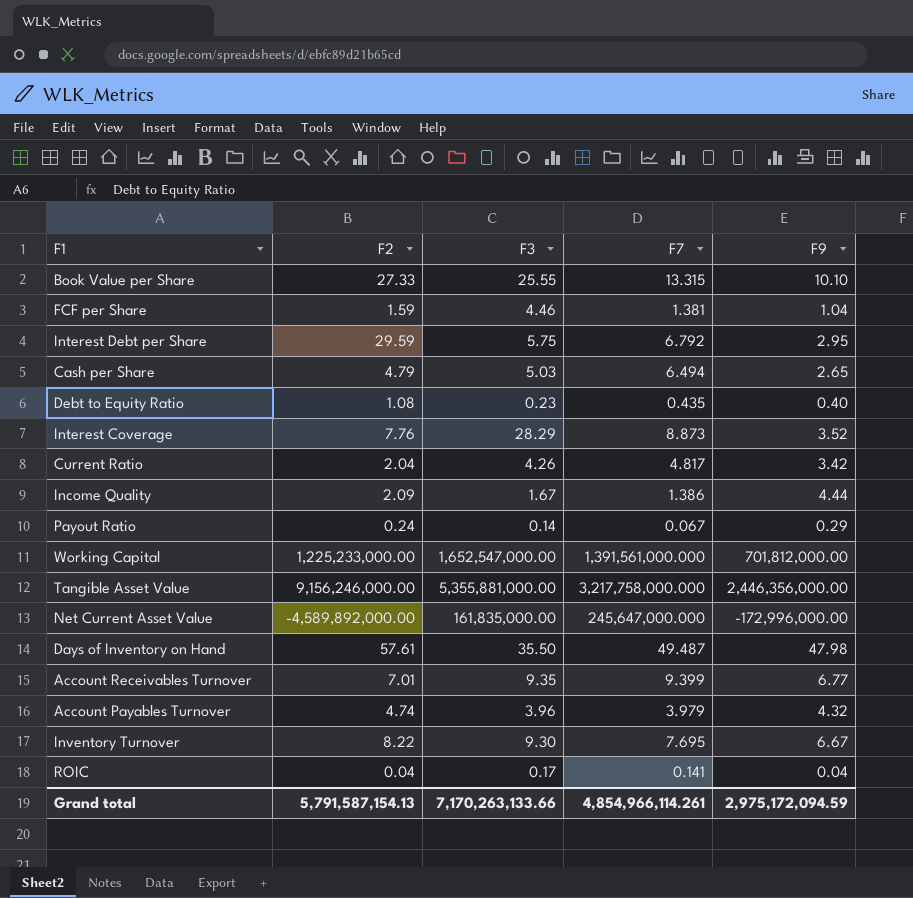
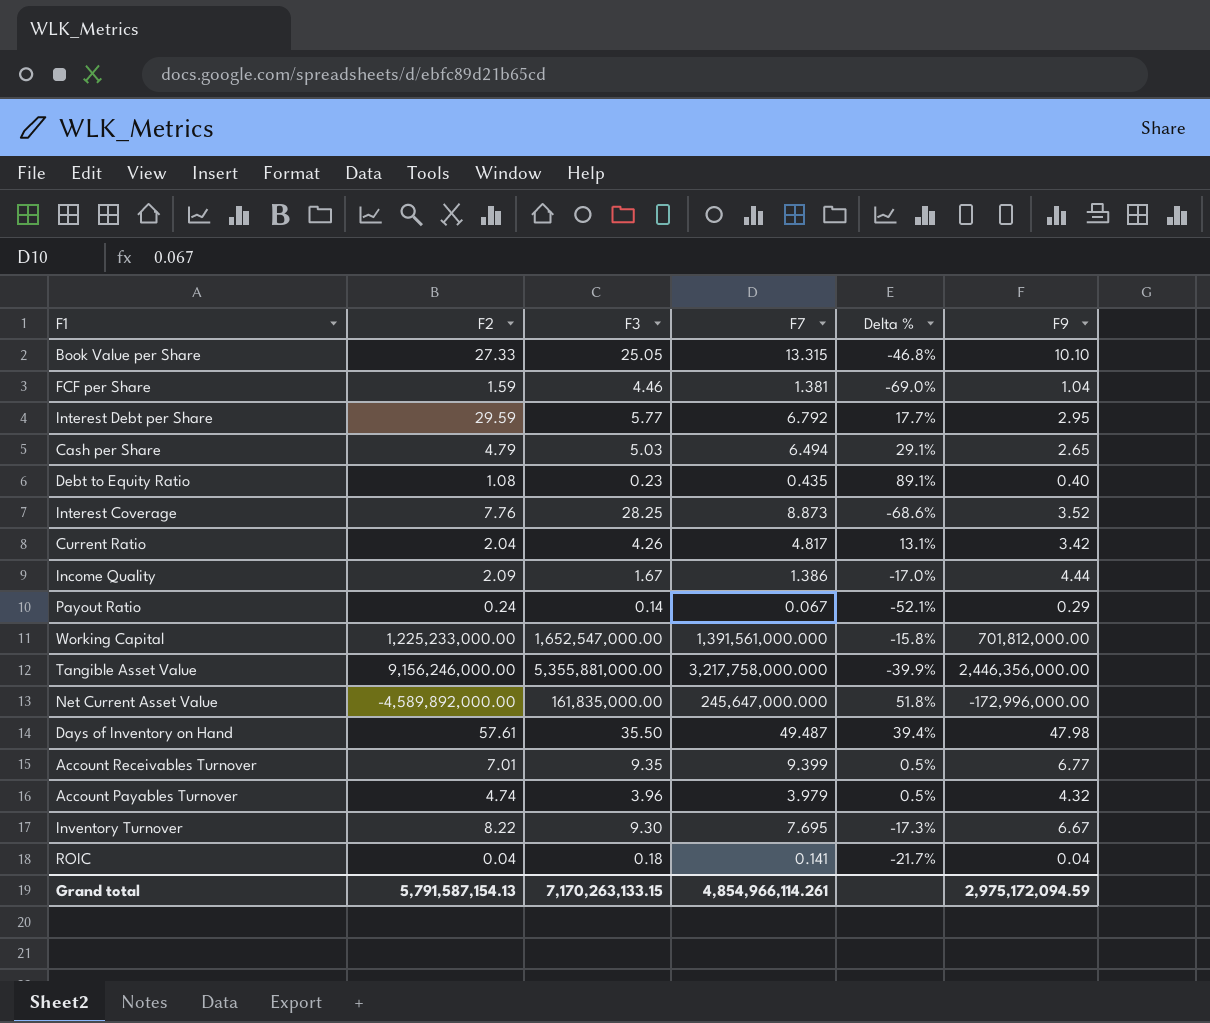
column Delta % | formula: none -> ([F7] - [F3]) / [F3]
Book Value per Share | F3: 25.55 -> 25.05
Interest Debt per Share | F3: 5.75 -> 5.77
Interest Coverage | F3: 28.29 -> 28.25
ROIC | F3: 0.17 -> 0.18
Grand total | F3: 7,170,263,133.66 -> 7,170,263,133.15

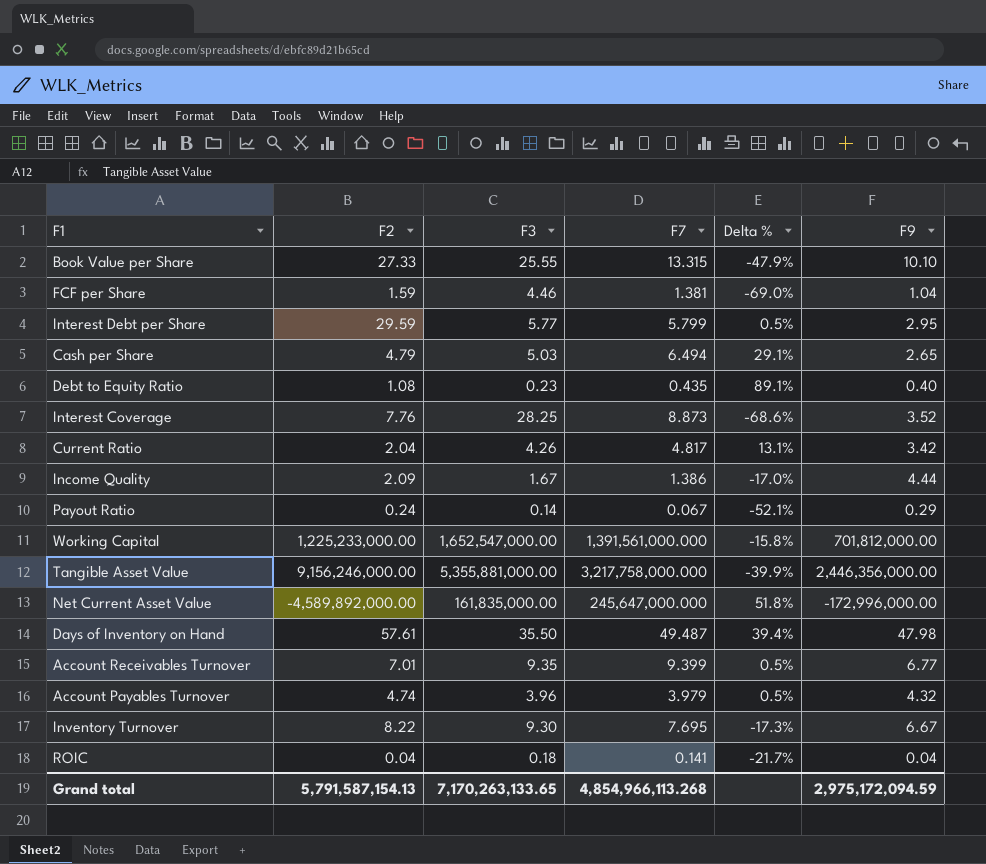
Book Value per Share | F3: 25.05 -> 25.55
Book Value per Share | Delta %: -46.8% -> -47.9%
Interest Debt per Share | F7: 6.792 -> 5.799
Interest Debt per Share | Delta %: 17.7% -> 0.5%
Grand total | F3: 7,170,263,133.15 -> 7,170,263,133.65
Grand total | F7: 4,854,966,114.261 -> 4,854,966,113.268

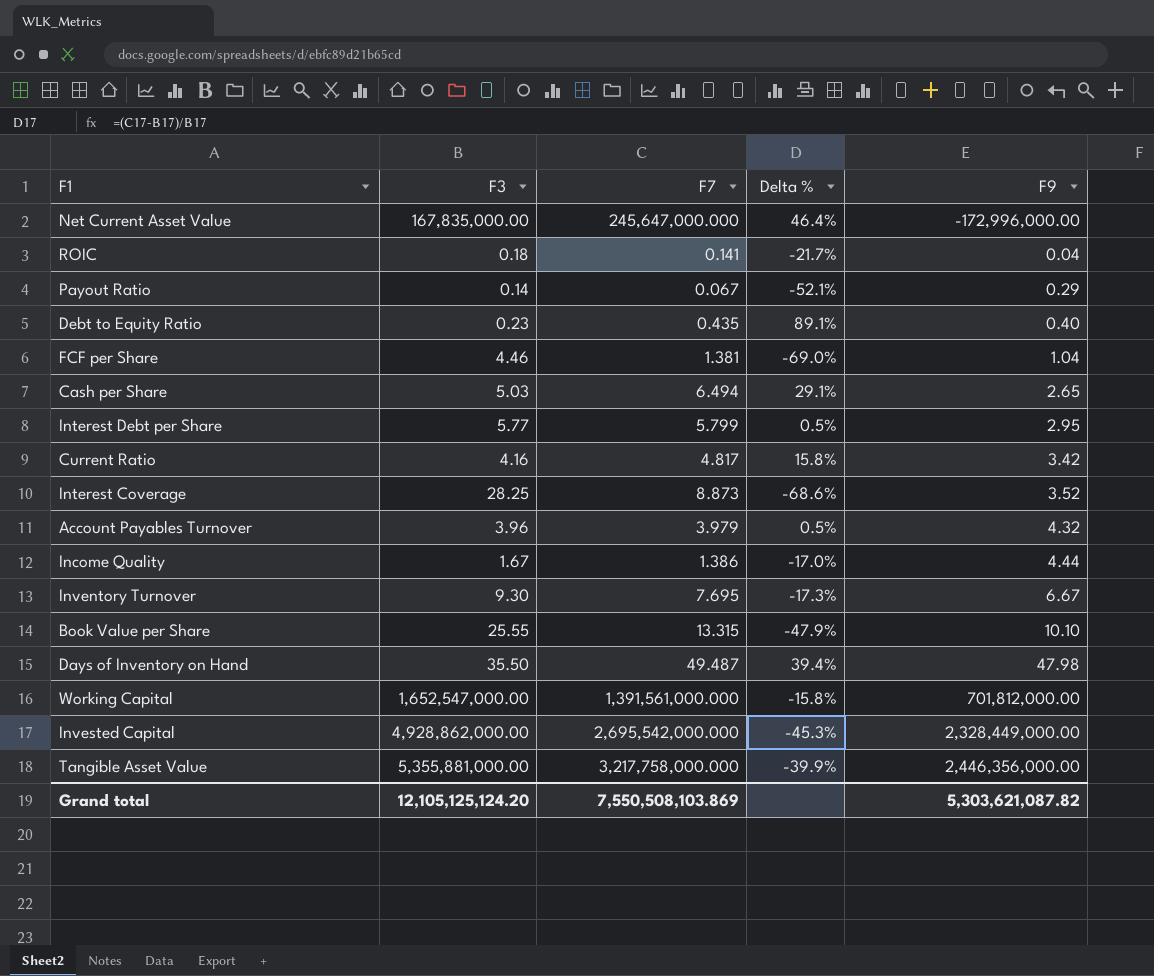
row order: none -> F9 ascending
column F2 | position: 2 -> none
row Account Receivables Turnover: 7.01 | 9.35 | 9.399 | 0.5% | 6.77 -> none
Net Current Asset Value | F3: 161,835,000.00 -> 167,835,000.00
Net Current Asset Value | Delta %: 51.8% -> 46.4%
Current Ratio | F3: 4.26 -> 4.16
Current Ratio | Delta %: 13.1% -> 15.8%
row Invested Capital: none -> 4,928,862,000.00 | 2,695,542,000.000 | -45.3% | 2,328,449,000.00
Grand total | F3: 7,170,263,133.65 -> 12,105,125,124.20
Grand total | F7: 4,854,966,113.268 -> 7,550,508,103.869
Grand total | F9: 2,975,172,094.59 -> 5,303,621,087.82

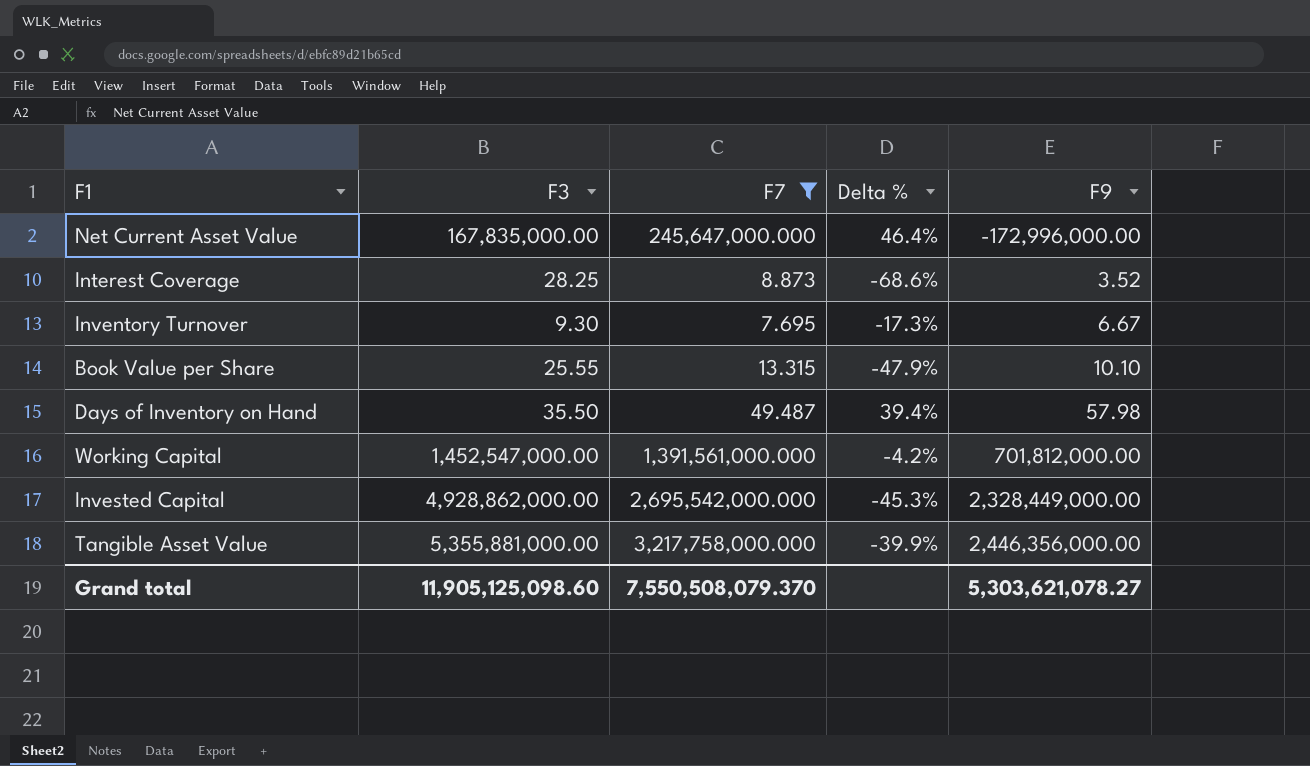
filter: none -> F7 >= 7.695
Days of Inventory on Hand | F9: 47.98 -> 57.98
Working Capital | F3: 1,652,547,000.00 -> 1,452,547,000.00
Working Capital | Delta %: -15.8% -> -4.2%
Grand total | F3: 12,105,125,124.20 -> 11,905,125,098.60
Grand total | F7: 7,550,508,103.869 -> 7,550,508,079.370
Grand total | F9: 5,303,621,087.82 -> 5,303,621,078.27

